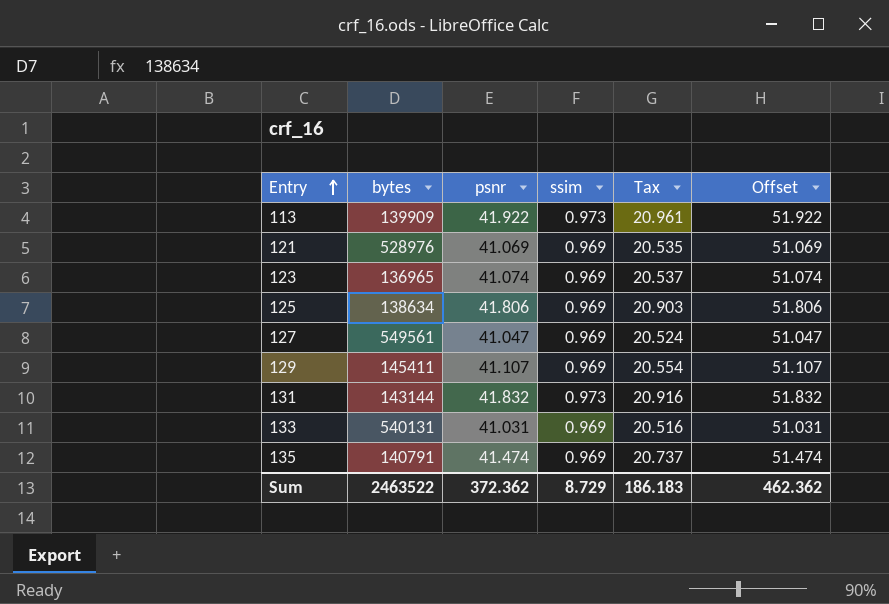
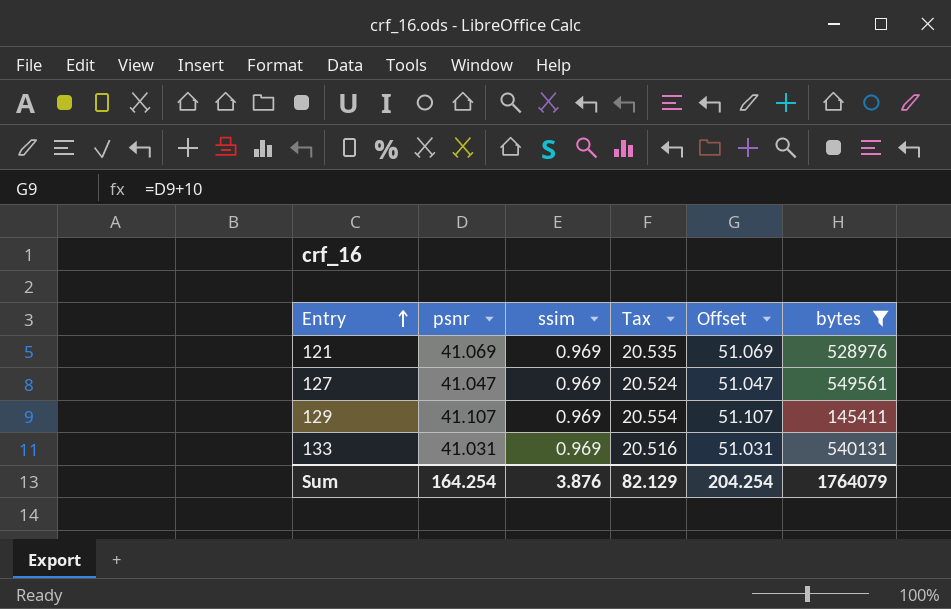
filter: none -> bytes >= 145411
column bytes | position: 2 -> 6
Sum | psnr: 372.362 -> 164.254
Sum | ssim: 8.729 -> 3.876
Sum | Tax: 186.183 -> 82.129
Sum | Offset: 462.362 -> 204.254
Sum | bytes: 2463522 -> 1764079

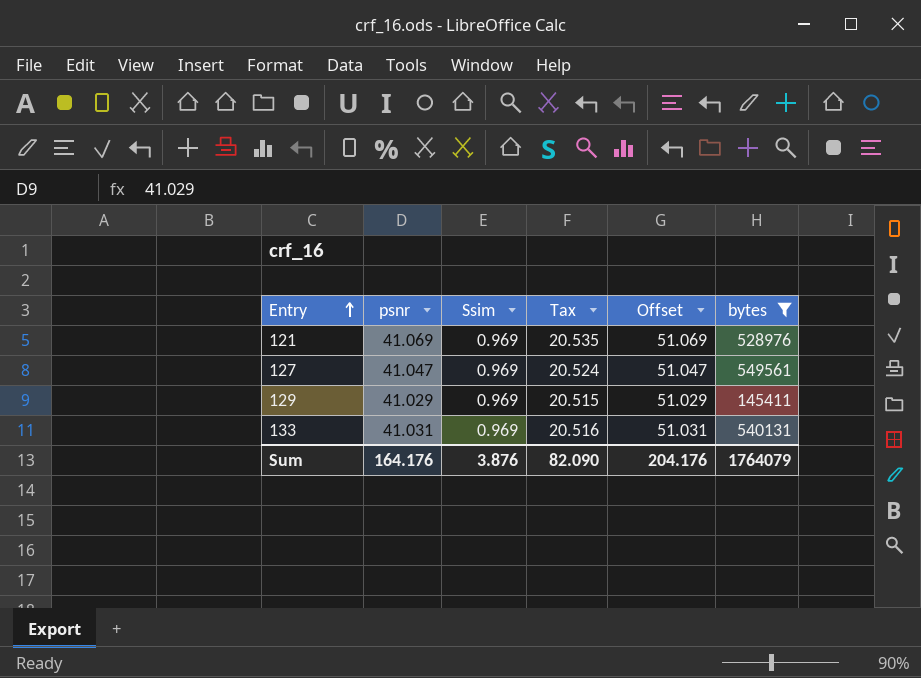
column name: ssim -> Ssim
129 | psnr: 41.107 -> 41.029
129 | Tax: 20.554 -> 20.515
129 | Offset: 51.107 -> 51.029
Sum | psnr: 164.254 -> 164.176
Sum | Tax: 82.129 -> 82.090
Sum | Offset: 204.254 -> 204.176

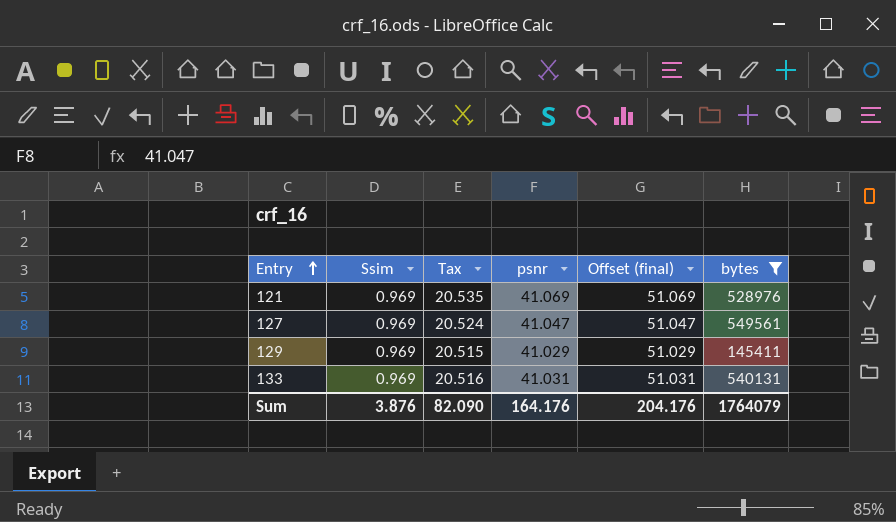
column psnr | position: 2 -> 4
column name: Offset -> Offset (final)

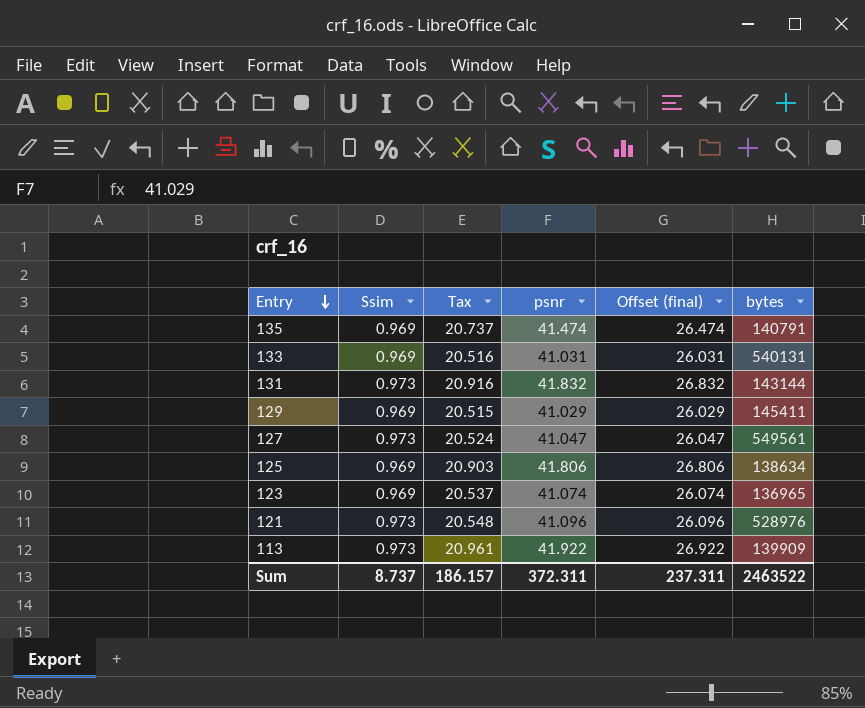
filter: bytes >= 145411 -> none
row order: Entry ascending -> Entry descending
column Offset (final) | formula: [psnr] + 10 -> [psnr] - 15
127 | Ssim: 0.969 -> 0.973
121 | Ssim: 0.969 -> 0.973
121 | Tax: 20.535 -> 20.548
121 | psnr: 41.069 -> 41.096
Sum | Ssim: 3.876 -> 8.737
Sum | Tax: 82.090 -> 186.157
Sum | psnr: 164.176 -> 372.311
Sum | Offset (final): 204.176 -> 237.311
Sum | bytes: 1764079 -> 2463522

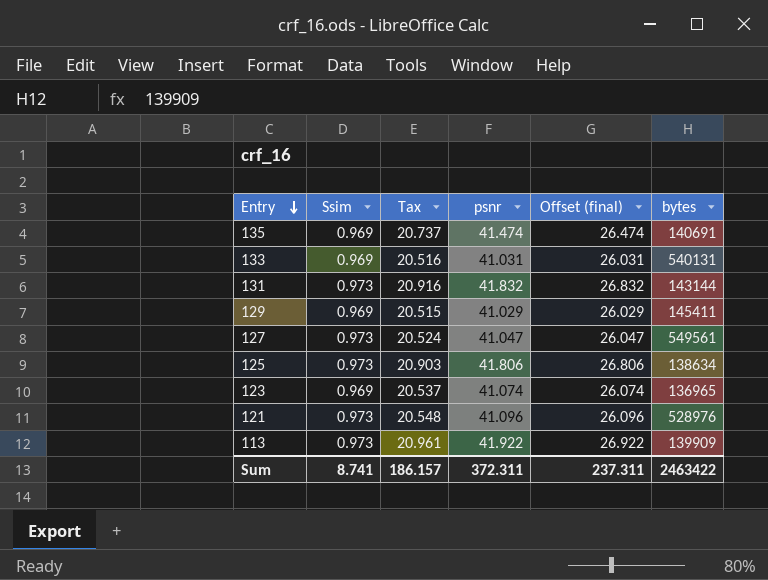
135 | bytes: 140791 -> 140691
125 | Ssim: 0.969 -> 0.973
Sum | Ssim: 8.737 -> 8.741
Sum | bytes: 2463522 -> 2463422

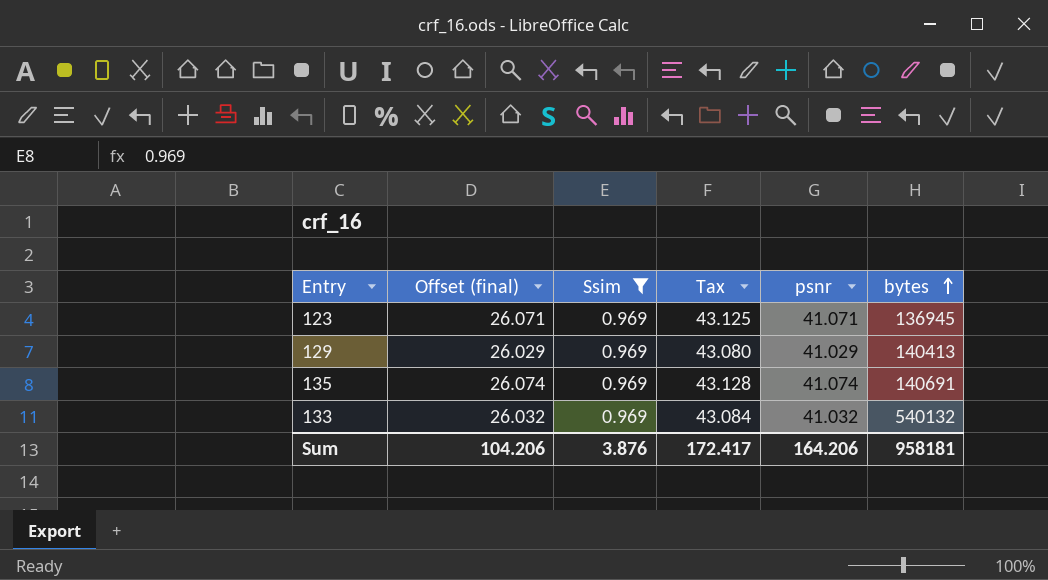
filter: none -> Ssim = 0.969
row order: Entry descending -> bytes ascending
column Offset (final) | position: 5 -> 2
column Tax | formula: [psnr] * 0.5 -> [psnr] * 1.05
123 | Offset (final): 26.074 -> 26.071
123 | psnr: 41.074 -> 41.071
123 | bytes: 136965 -> 136945
129 | bytes: 145411 -> 140413
135 | Offset (final): 26.474 -> 26.074
135 | psnr: 41.474 -> 41.074
133 | Offset (final): 26.031 -> 26.032
133 | psnr: 41.031 -> 41.032
133 | bytes: 540131 -> 540132
Sum | Offset (final): 237.311 -> 104.206
Sum | Ssim: 8.741 -> 3.876
Sum | Tax: 186.157 -> 172.417
Sum | psnr: 372.311 -> 164.206
Sum | bytes: 2463422 -> 958181

